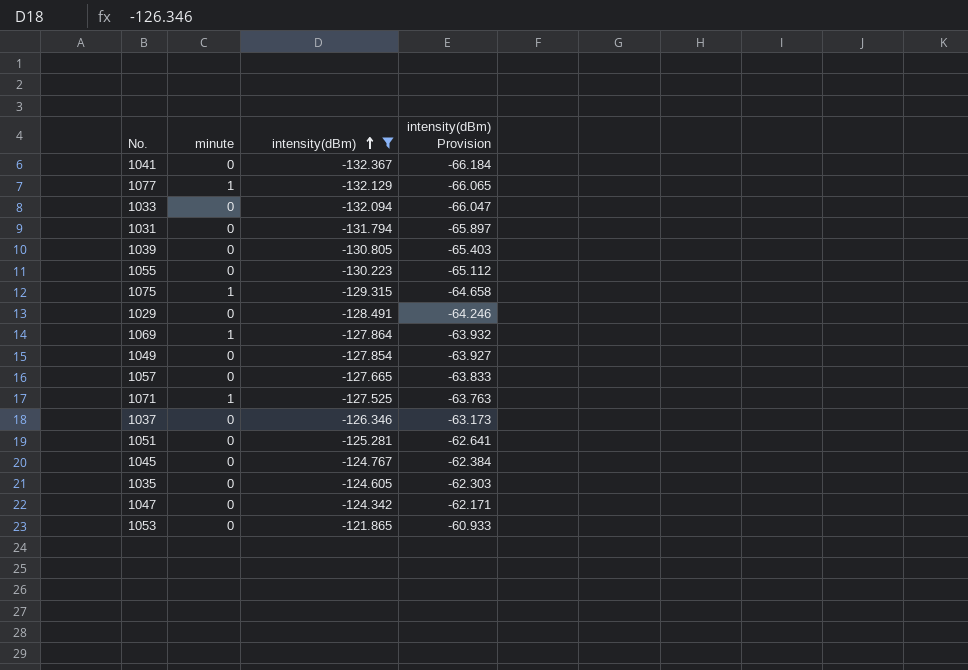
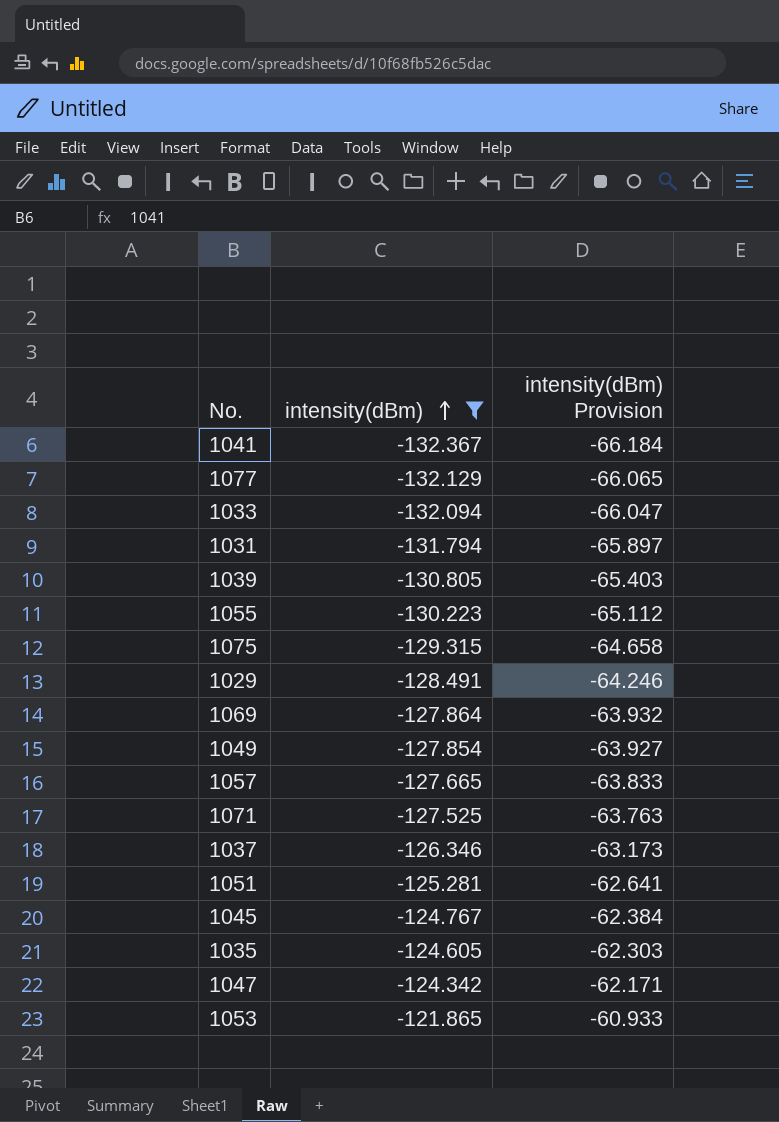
column minute | position: 2 -> none

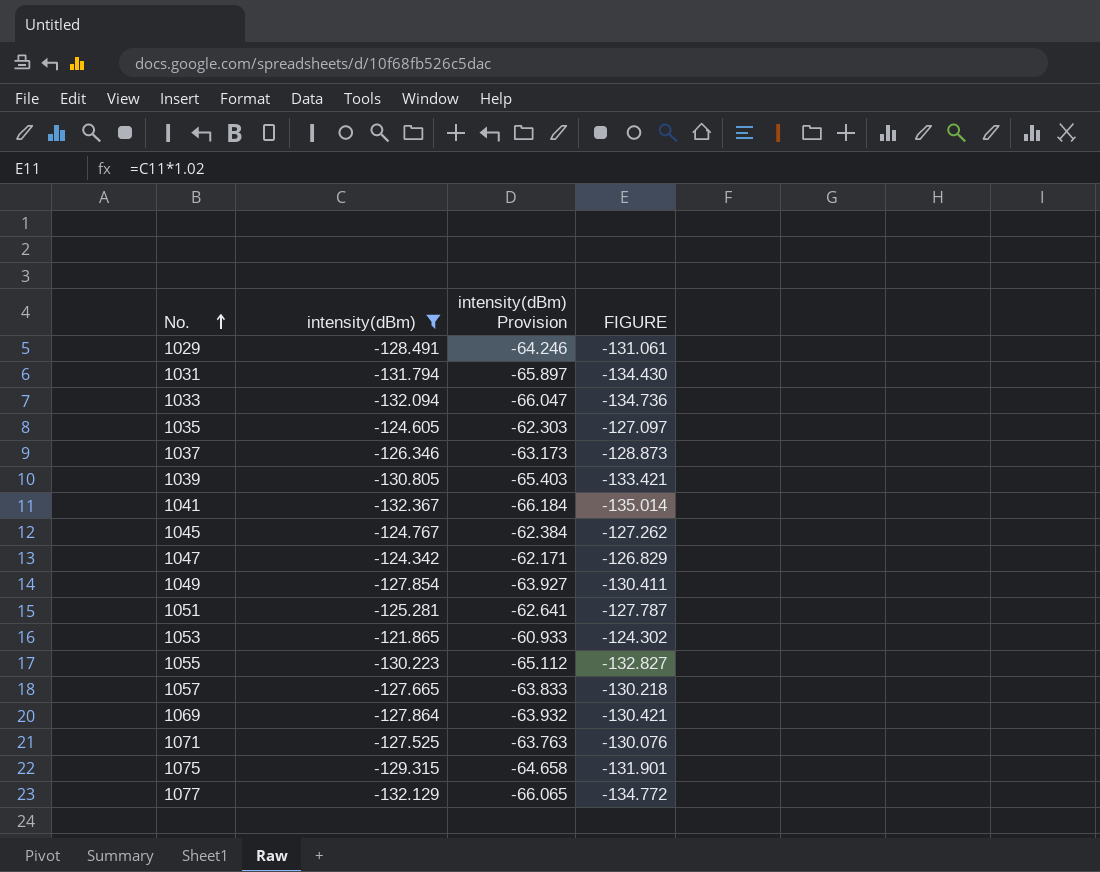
row order: intensity(dBm) ascending -> No. ascending
column FIGURE | formula: none -> [intensity(dBm)] * 1.02

